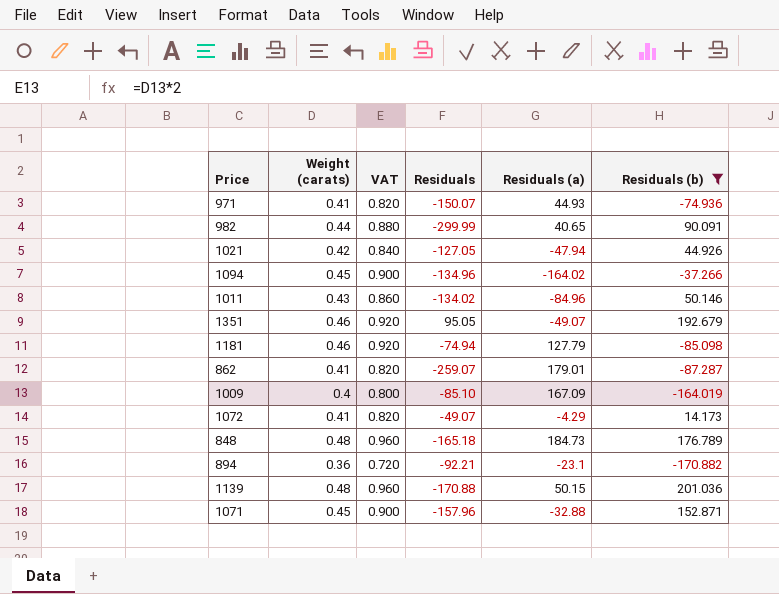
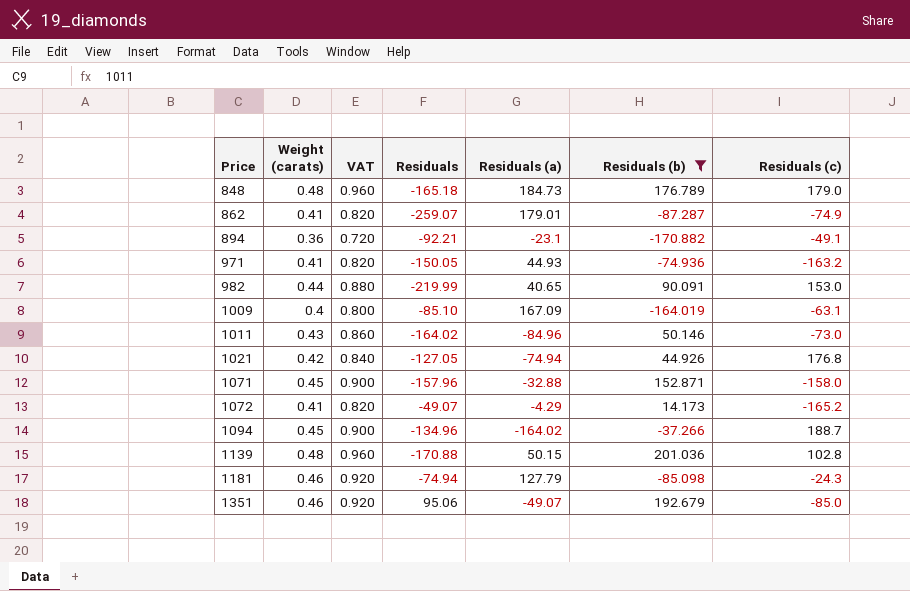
row order: none -> Price ascending
column Residuals (c) | position: none -> 7
971 | Residuals: -150.07 -> -150.05
982 | Residuals: -299.99 -> -219.99
1011 | Residuals: -134.02 -> -164.02
1021 | Residuals (a): -47.94 -> -74.94
1351 | Residuals: 95.05 -> 95.06

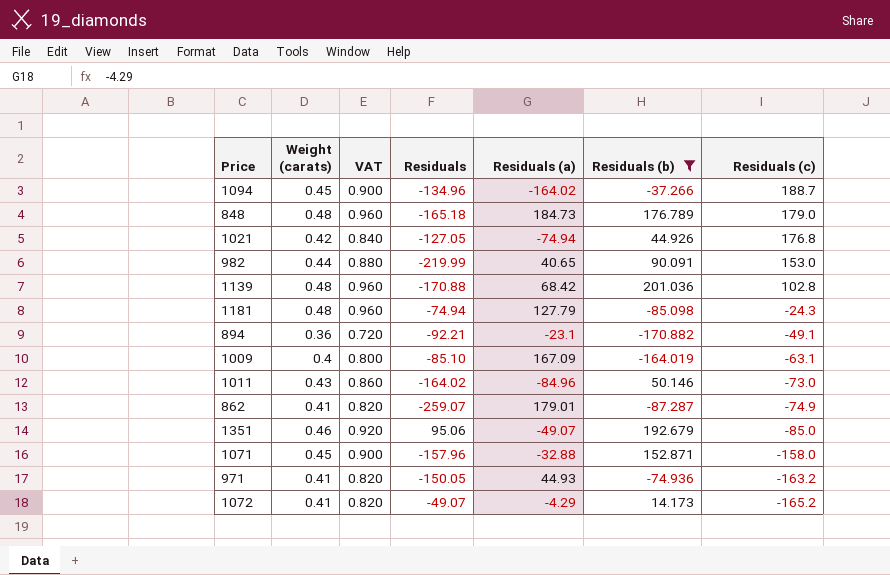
row order: Price ascending -> Residuals (c) descending
1139 | Residuals (a): 50.15 -> 68.42
1181 | Weight (carats): 0.46 -> 0.48
1181 | VAT: 0.920 -> 0.960

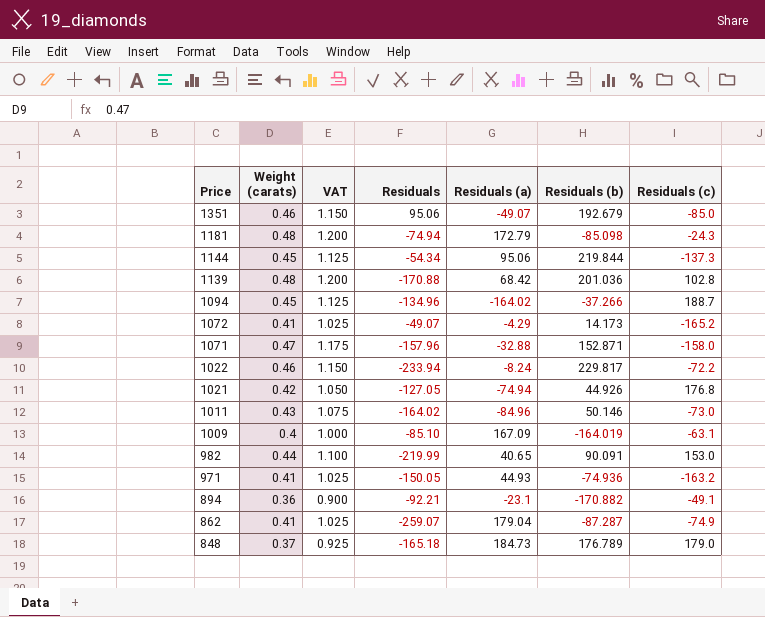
filter: Residuals (b) <= 201.036 -> none
row order: Residuals (c) descending -> Price descending
column VAT | formula: [Weight (carats)] * 2 -> [Weight (carats)] * 2.5
1181 | Residuals (a): 127.79 -> 172.79
1071 | Weight (carats): 0.45 -> 0.47
862 | Residuals (a): 179.01 -> 179.04
848 | Weight (carats): 0.48 -> 0.37

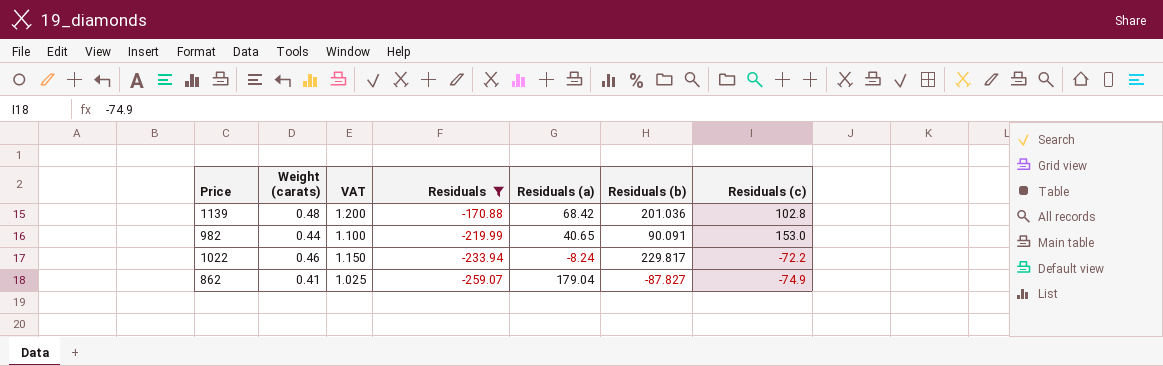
filter: none -> Residuals <= -170.88
row order: Price descending -> Residuals descending
862 | Residuals (b): -87.287 -> -87.827

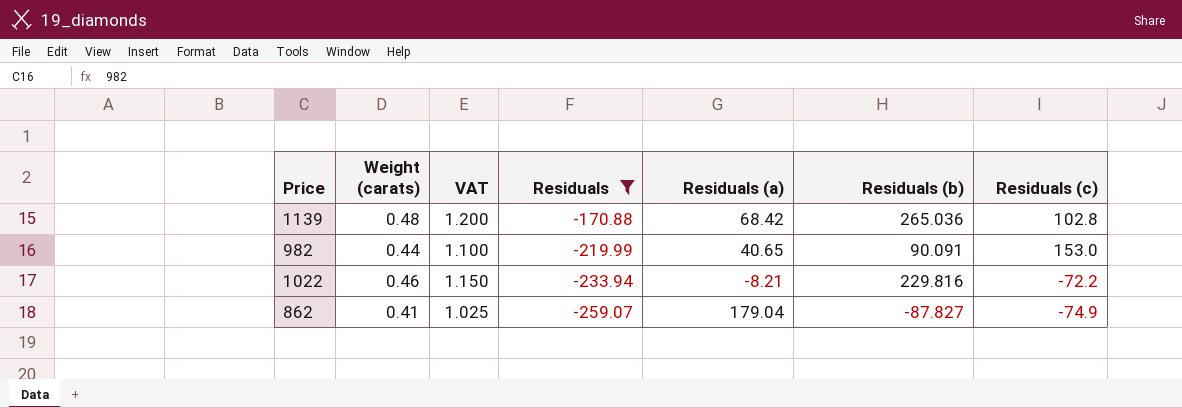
1139 | Residuals (b): 201.036 -> 265.036
1022 | Residuals (a): -8.24 -> -8.21
1022 | Residuals (b): 229.817 -> 229.816

